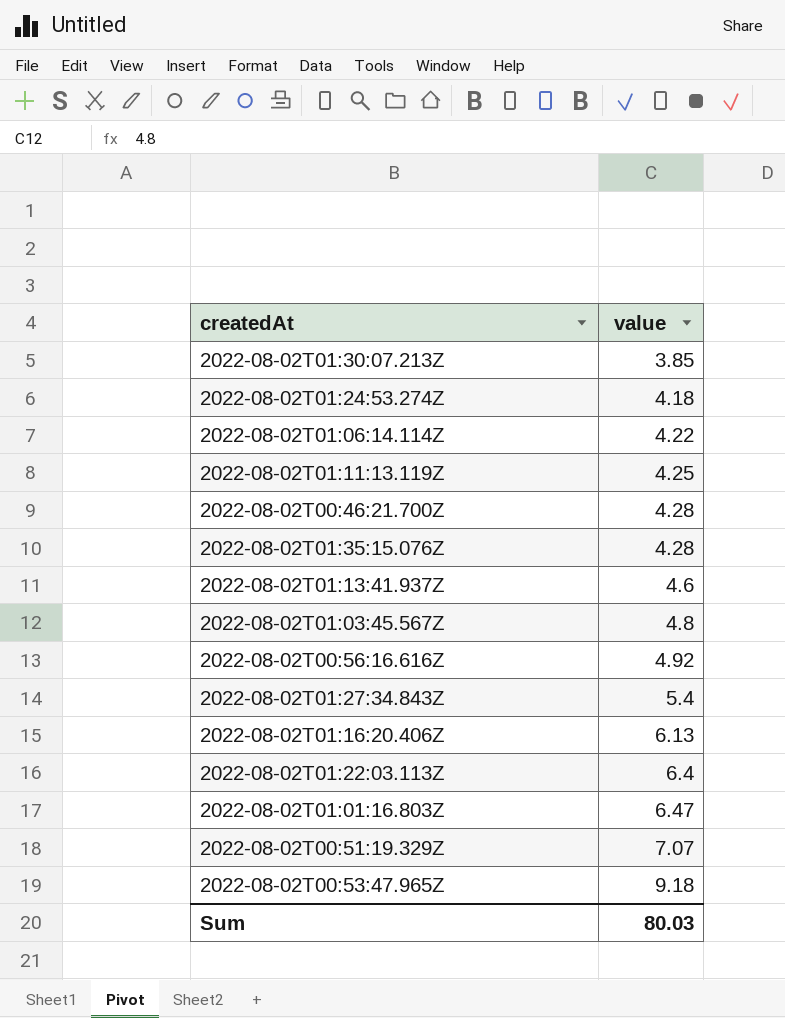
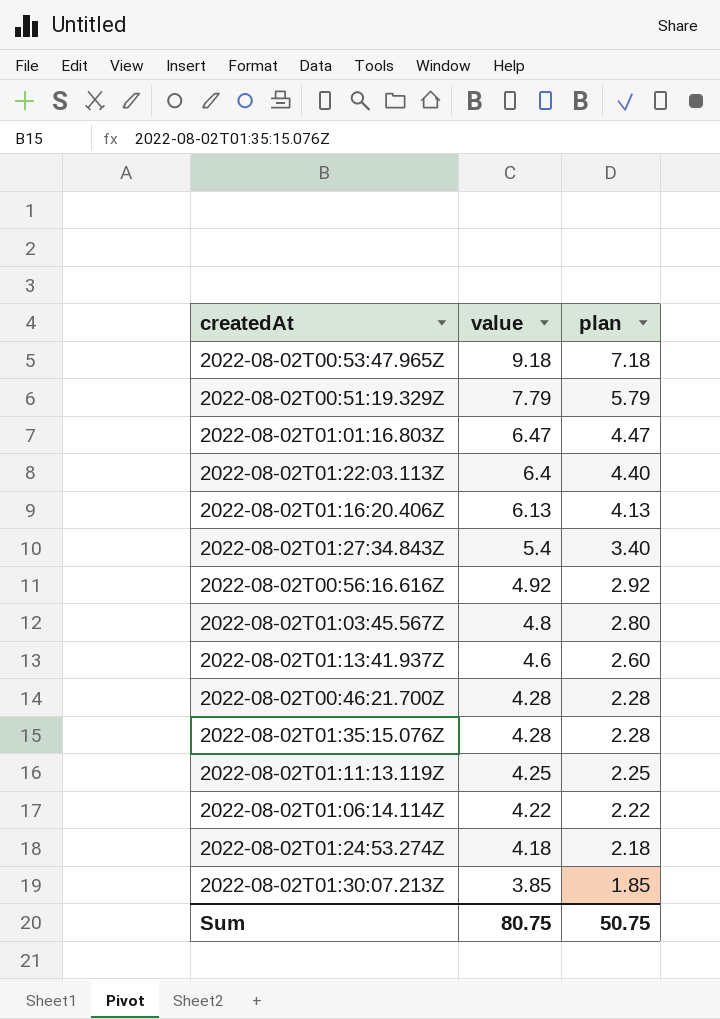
row order: value ascending -> value descending
column plan | formula: none -> [value] - 2
2022-08-02T00:51:19.329Z | value: 7.07 -> 7.79
Sum | value: 80.03 -> 80.75

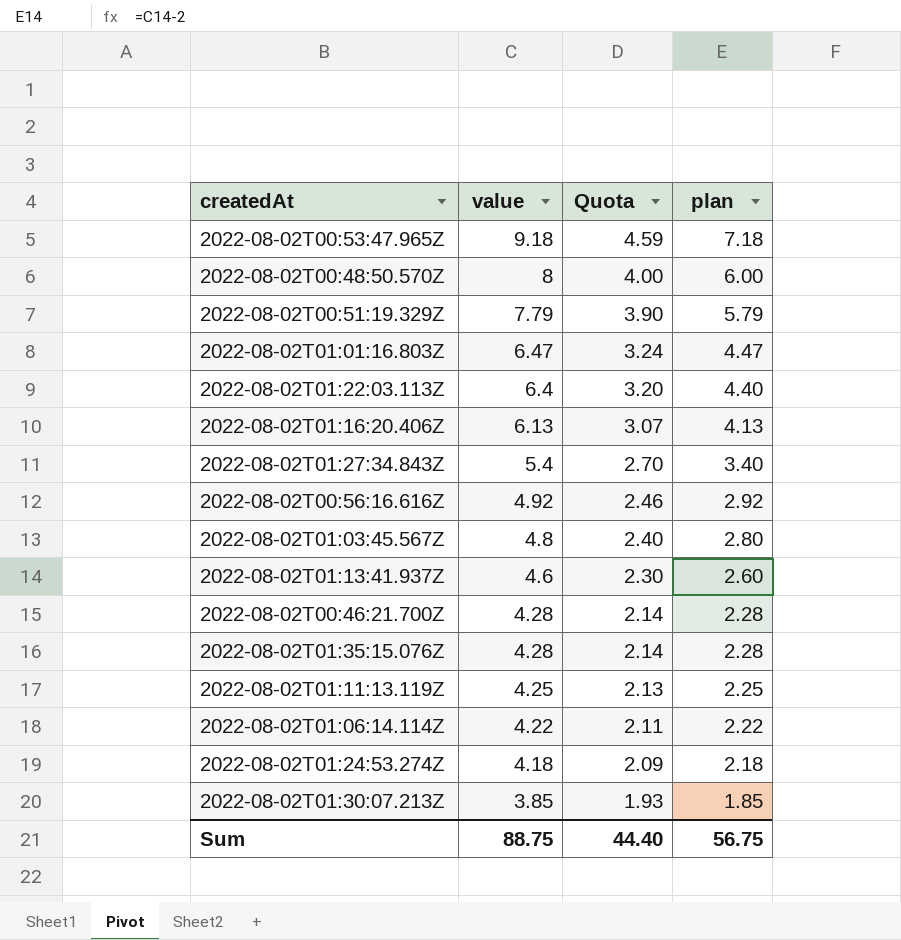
column Quota | formula: none -> [value] * 0.5
row 2022-08-02T00:48:50.570Z: none -> 8 | 4.00 | 6.00
Sum | value: 80.75 -> 88.75
Sum | plan: 50.75 -> 56.75

